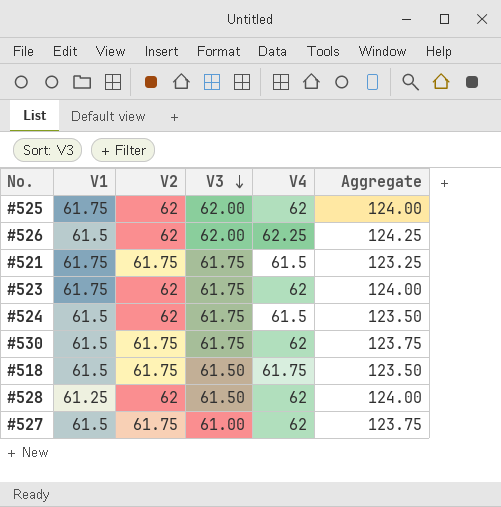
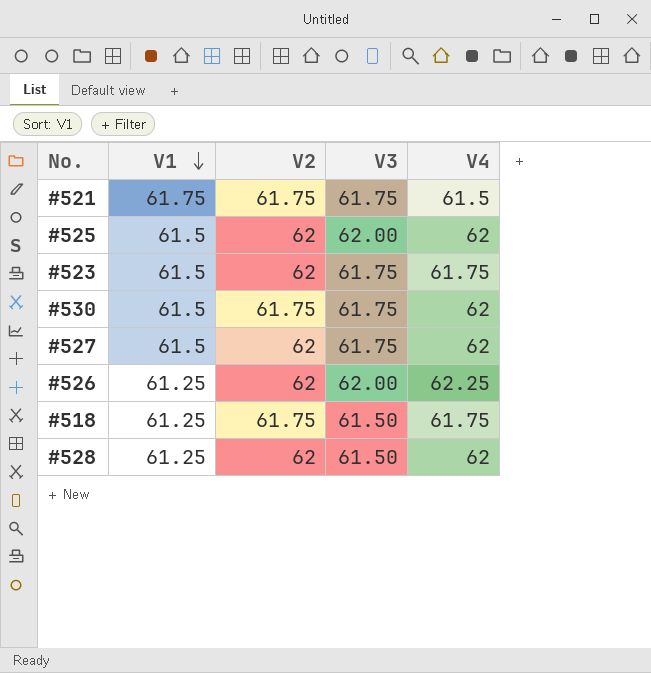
row order: V3 descending -> V1 descending
column Aggregate | formula: [V2] + [V4] -> none
row #524: 61.5 | 62 | 61.75 | 61.5 | 123.50 -> none
#525 | V1: 61.75 -> 61.5
#523 | V1: 61.75 -> 61.5
#523 | V4: 62 -> 61.75
#527 | V2: 61.75 -> 62
#527 | V3: 61.00 -> 61.75
#526 | V1: 61.5 -> 61.25
#518 | V1: 61.5 -> 61.25

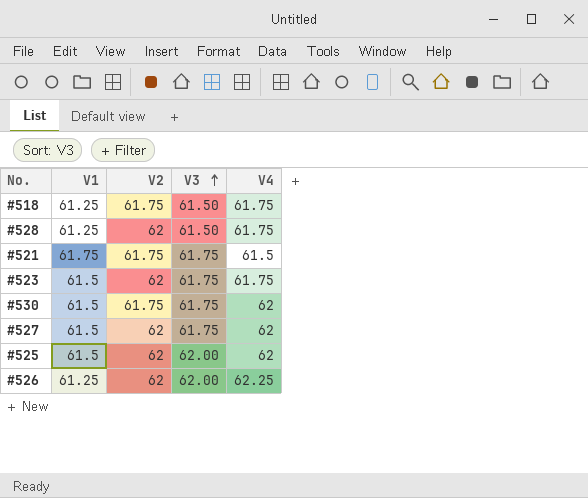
row order: V1 descending -> V3 ascending
#528 | V4: 62 -> 61.75

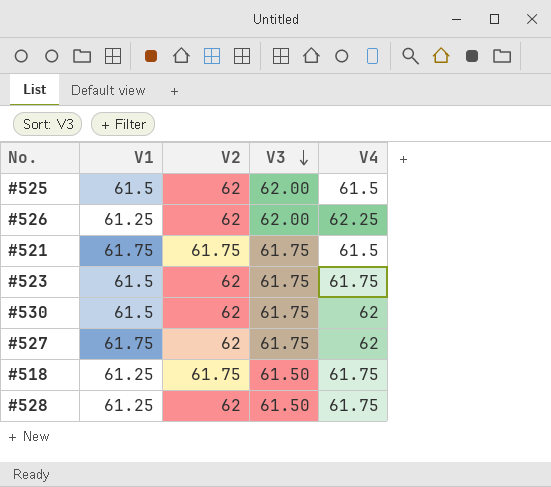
row order: V3 ascending -> V3 descending
#525 | V4: 62 -> 61.5
#530 | V2: 61.75 -> 62
#527 | V1: 61.5 -> 61.75

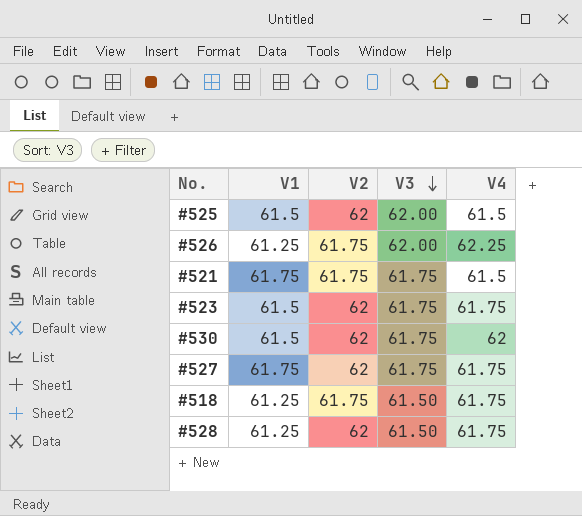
#526 | V2: 62 -> 61.75
#527 | V4: 62 -> 61.75

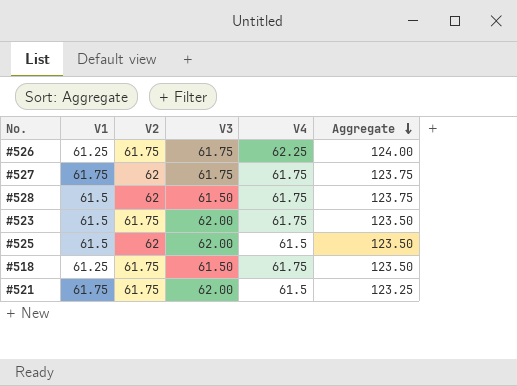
row order: V3 descending -> Aggregate descending
column Aggregate | formula: none -> [V2] + [V4]
row #530: 61.5 | 62 | 61.75 | 62 -> none
#526 | V3: 62.00 -> 61.75
#528 | V1: 61.25 -> 61.5
#523 | V2: 62 -> 61.75
#523 | V3: 61.75 -> 62.00
#521 | V3: 61.75 -> 62.00

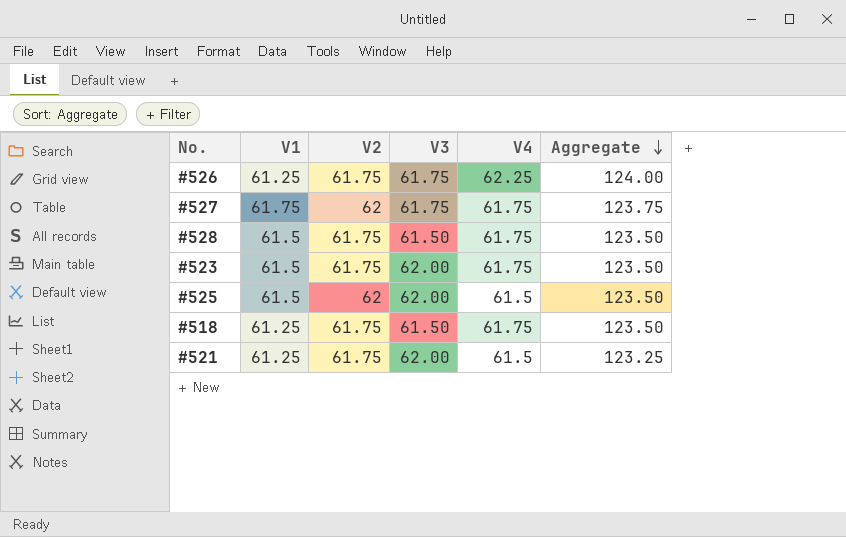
#528 | V2: 62 -> 61.75
#528 | Aggregate: 123.75 -> 123.50
#521 | V1: 61.75 -> 61.25

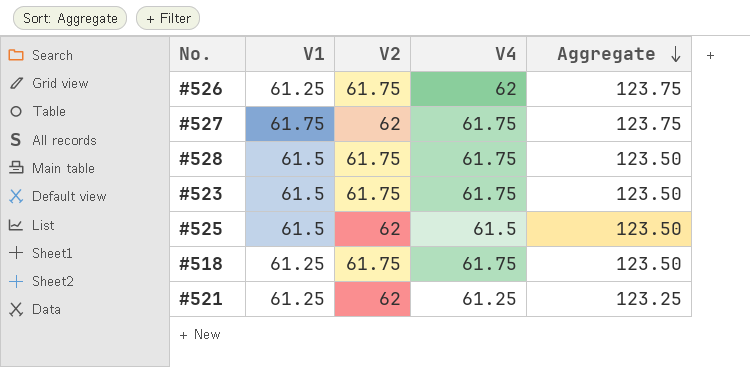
column V3 | position: 4 -> none
#526 | V4: 62.25 -> 62
#526 | Aggregate: 124.00 -> 123.75
#521 | V2: 61.75 -> 62
#521 | V4: 61.5 -> 61.25

